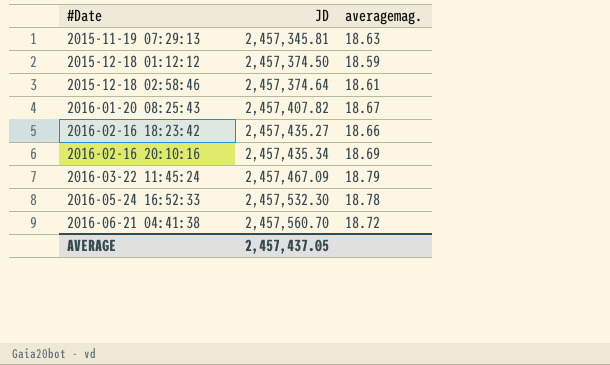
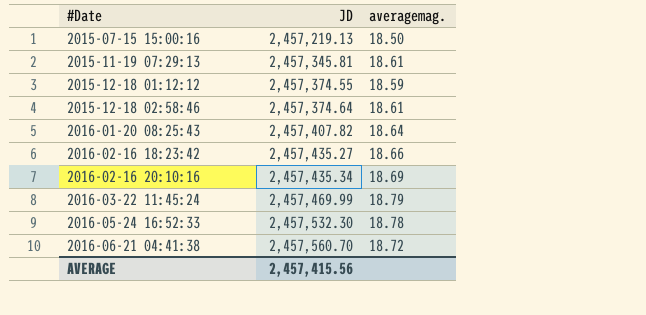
row 2015-07-15 15:00:16: none -> 2,457,219.13 | 18.50
2015-11-19 07:29:13 | averagemag.: 18.63 -> 18.61
2015-12-18 01:12:12 | JD: 2,457,374.50 -> 2,457,374.55
2016-01-20 08:25:43 | averagemag.: 18.67 -> 18.64
2016-03-22 11:45:24 | JD: 2,457,467.09 -> 2,457,469.99
AVERAGE | JD: 2,457,437.05 -> 2,457,415.56

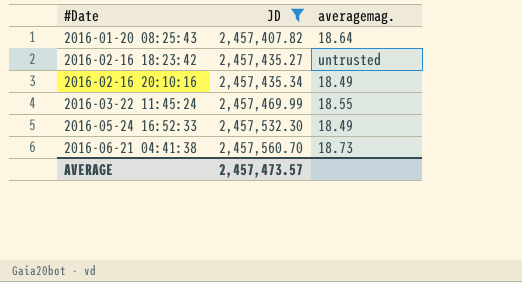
filter: none -> JD >= 2,457,407.82
2016-02-16 18:23:42 | averagemag.: 18.66 -> untrusted
2016-02-16 20:10:16 | averagemag.: 18.69 -> 18.49
2016-03-22 11:45:24 | averagemag.: 18.79 -> 18.55
2016-05-24 16:52:33 | averagemag.: 18.78 -> 18.49
2016-06-21 04:41:38 | averagemag.: 18.72 -> 18.73
AVERAGE | JD: 2,457,415.56 -> 2,457,473.57

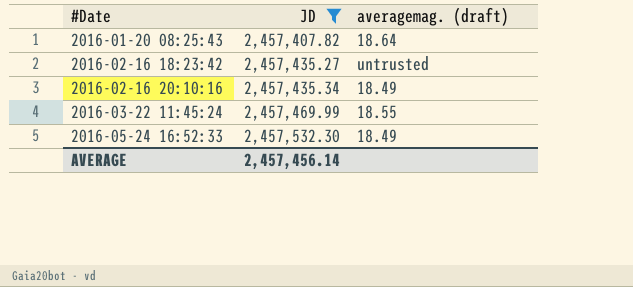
column name: averagemag. -> averagemag. (draft)
row 2016-06-21 04:41:38: 2,457,560.70 | 18.73 -> none
AVERAGE | JD: 2,457,473.57 -> 2,457,456.14

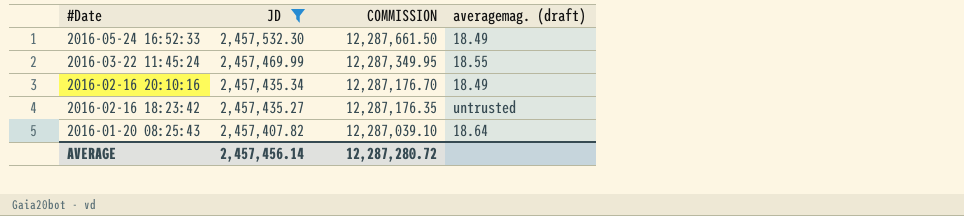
row order: #Date ascending -> #Date descending
column COMMISSION | formula: none -> [JD] * 5

